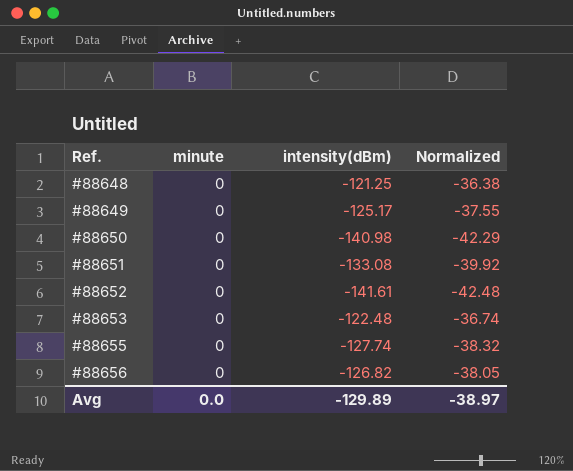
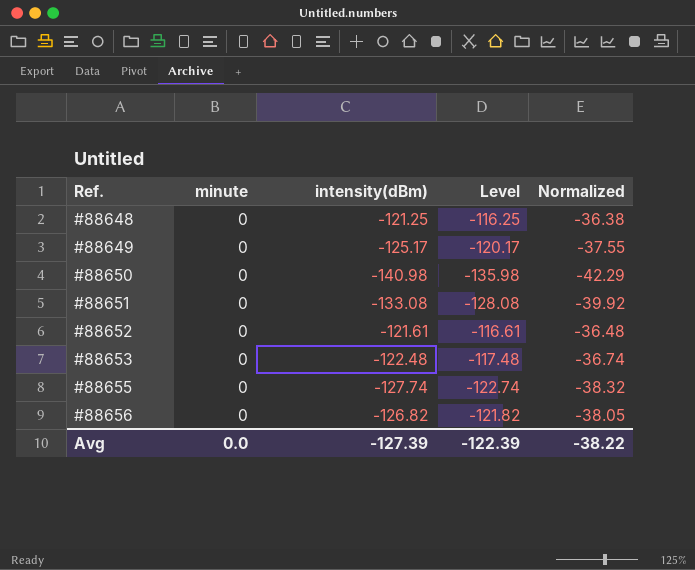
column Level | formula: none -> [intensity(dBm)] + 5
#88652 | intensity(dBm): -141.61 -> -121.61
#88652 | Normalized: -42.48 -> -36.48
Avg | intensity(dBm): -129.89 -> -127.39
Avg | Normalized: -38.97 -> -38.22

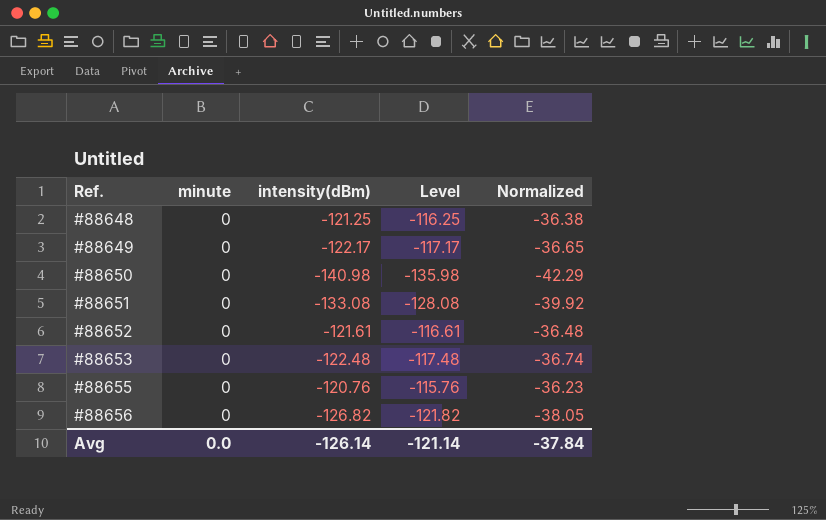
#88649 | intensity(dBm): -125.17 -> -122.17
#88649 | Level: -120.17 -> -117.17
#88649 | Normalized: -37.55 -> -36.65
#88655 | intensity(dBm): -127.74 -> -120.76
#88655 | Level: -122.74 -> -115.76
#88655 | Normalized: -38.32 -> -36.23
Avg | intensity(dBm): -127.39 -> -126.14
Avg | Level: -122.39 -> -121.14
Avg | Normalized: -38.22 -> -37.84

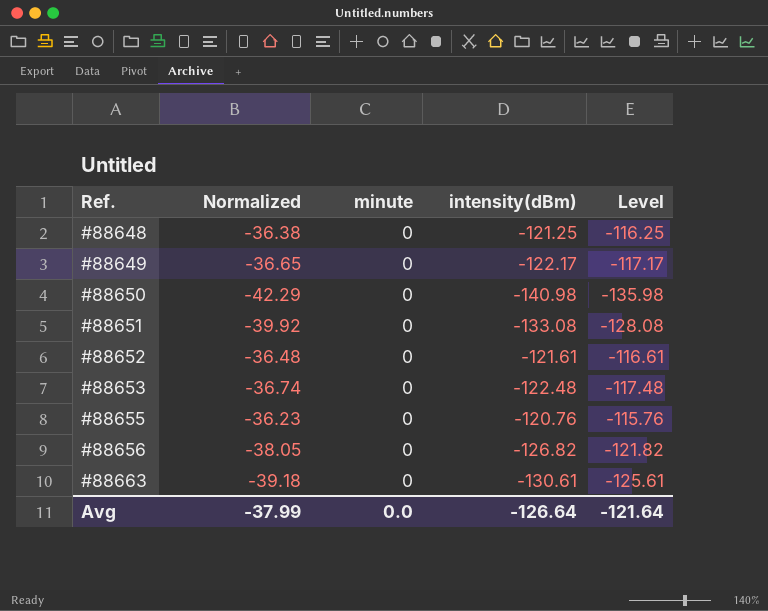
column Normalized | position: 5 -> 2
row #88663: none -> -39.18 | 0 | -130.61 | -125.61
Avg | Normalized: -37.84 -> -37.99
Avg | intensity(dBm): -126.14 -> -126.64
Avg | Level: -121.14 -> -121.64

